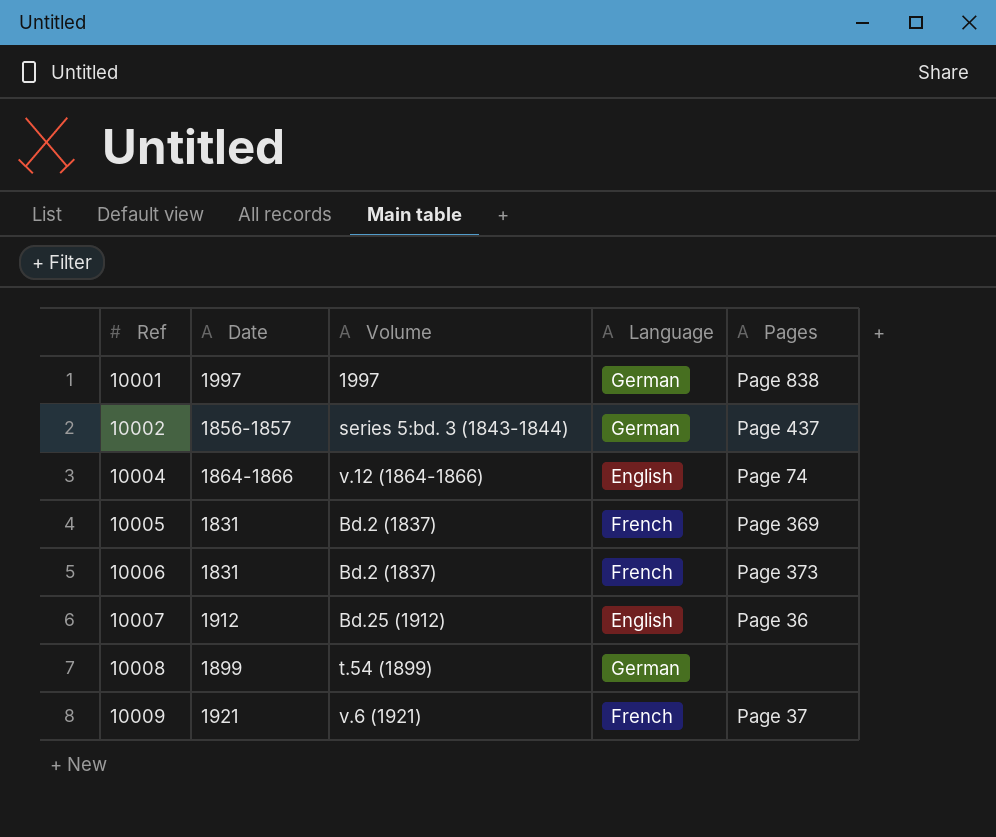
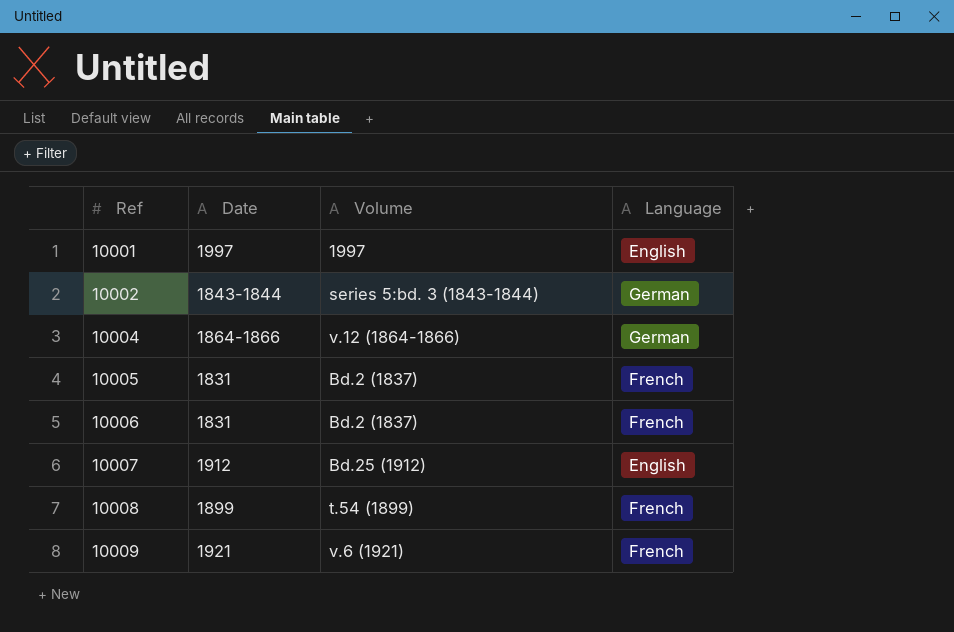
column Pages | position: 5 -> none
10001 | Language: German -> English
10002 | Date: 1856-1857 -> 1843-1844
10004 | Language: English -> German
10008 | Language: German -> French

